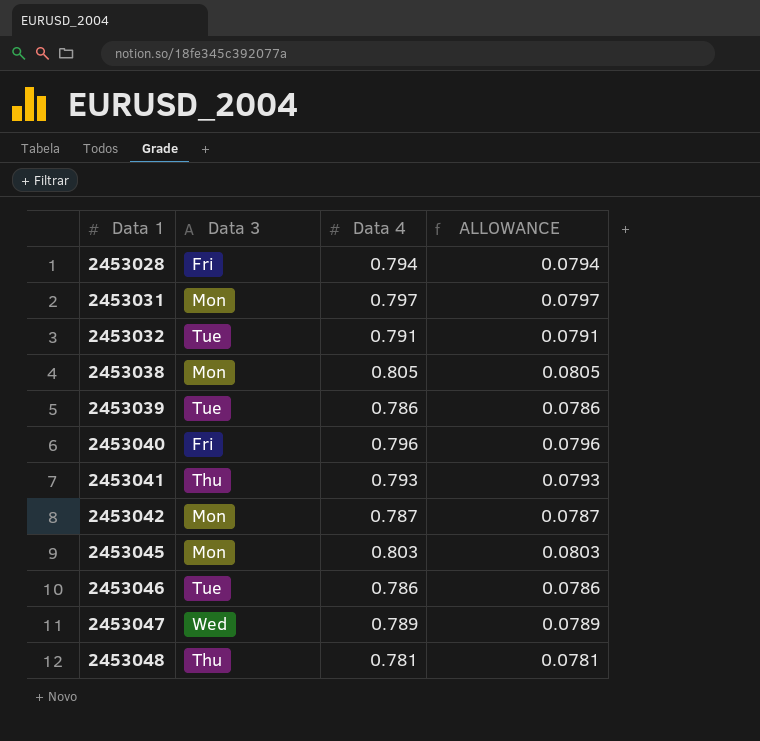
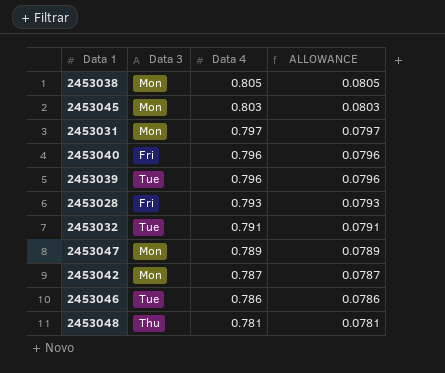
row order: Data 1 ascending -> Data 4 descending
row 2453041: Thu | 0.793 | 0.0793 -> none
2453039 | Data 4: 0.786 -> 0.796
2453039 | ALLOWANCE: 0.0786 -> 0.0796
2453028 | Data 4: 0.794 -> 0.793
2453028 | ALLOWANCE: 0.0794 -> 0.0793
2453047 | Data 3: Wed -> Mon

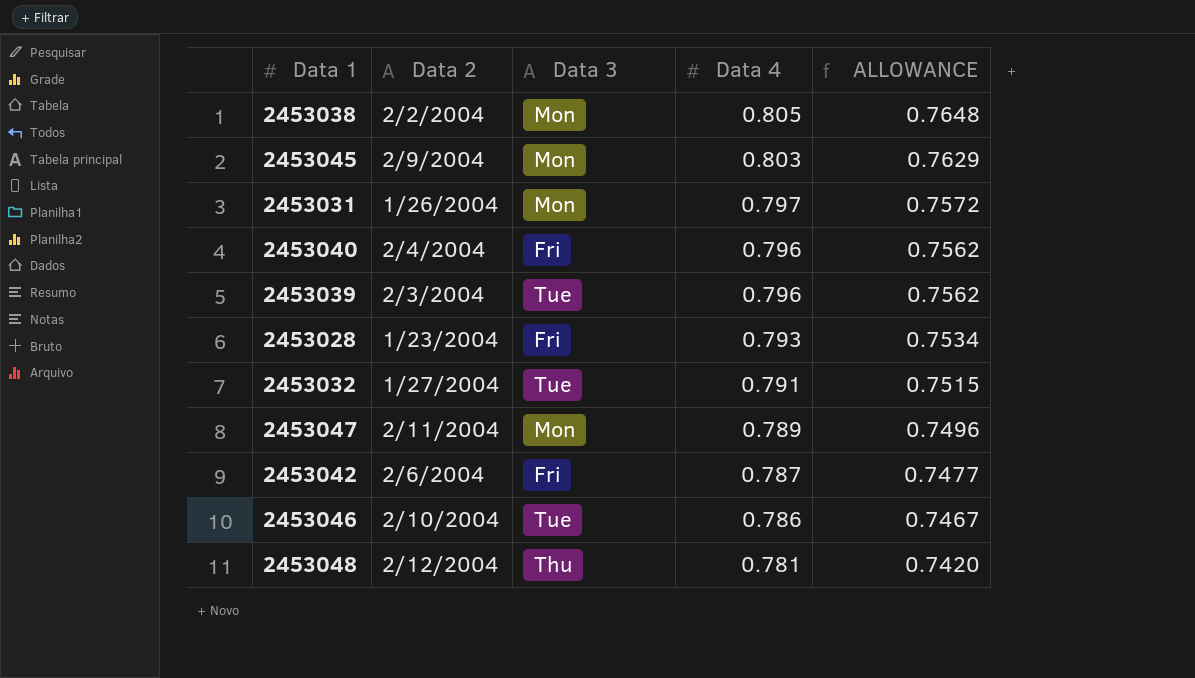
column Data 2 | position: none -> 2
column ALLOWANCE | formula: [Data 4] * 0.1 -> [Data 4] * 0.95
2453042 | Data 3: Mon -> Fri

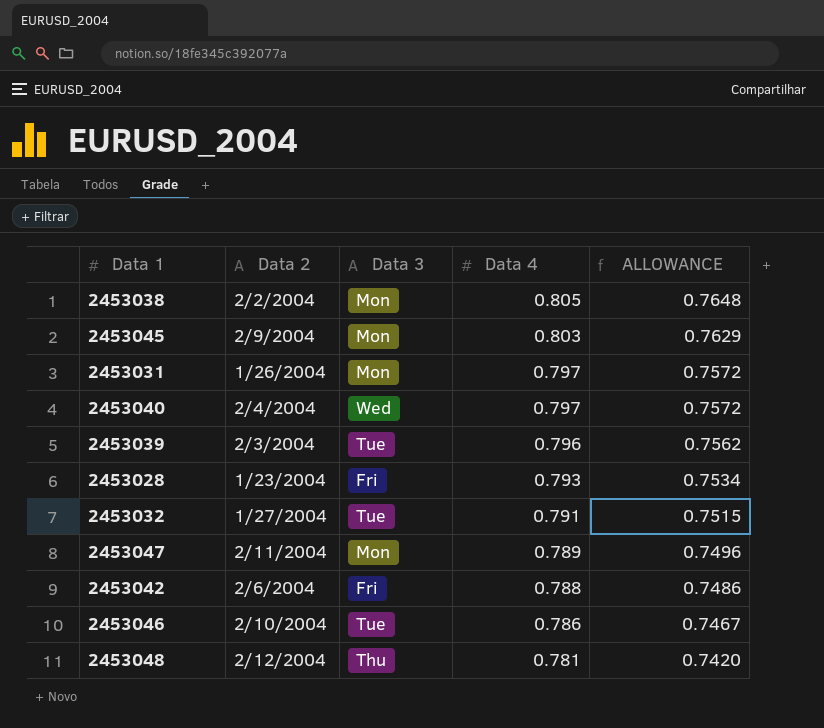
2453040 | Data 3: Fri -> Wed
2453040 | Data 4: 0.796 -> 0.797
2453040 | ALLOWANCE: 0.7562 -> 0.7572
2453042 | Data 4: 0.787 -> 0.788
2453042 | ALLOWANCE: 0.7477 -> 0.7486

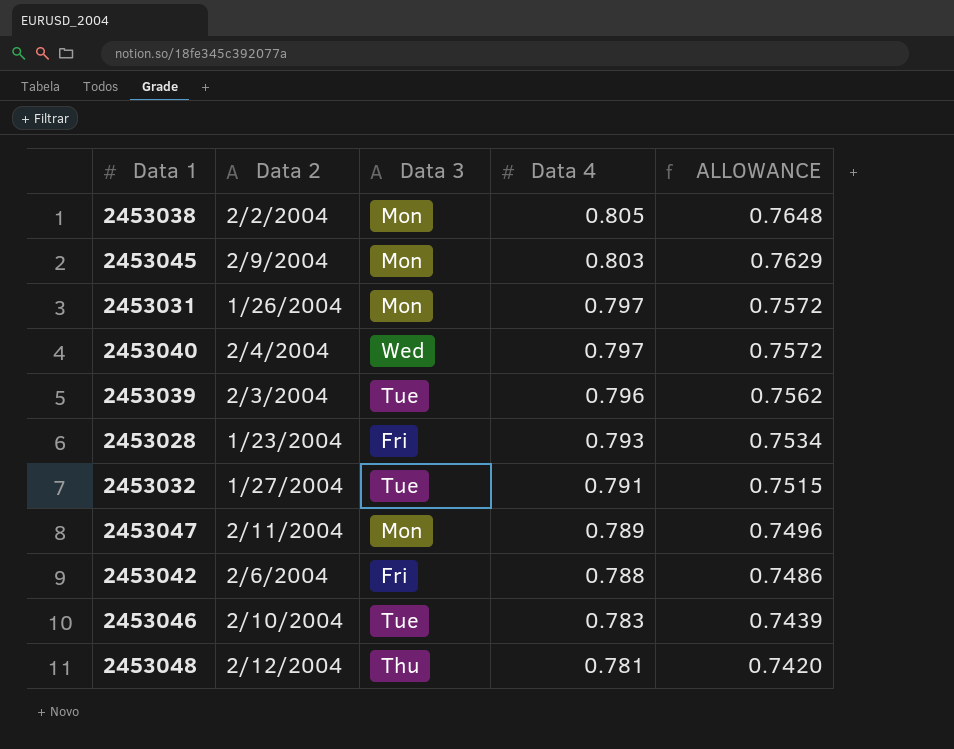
2453046 | Data 4: 0.786 -> 0.783
2453046 | ALLOWANCE: 0.7467 -> 0.7439

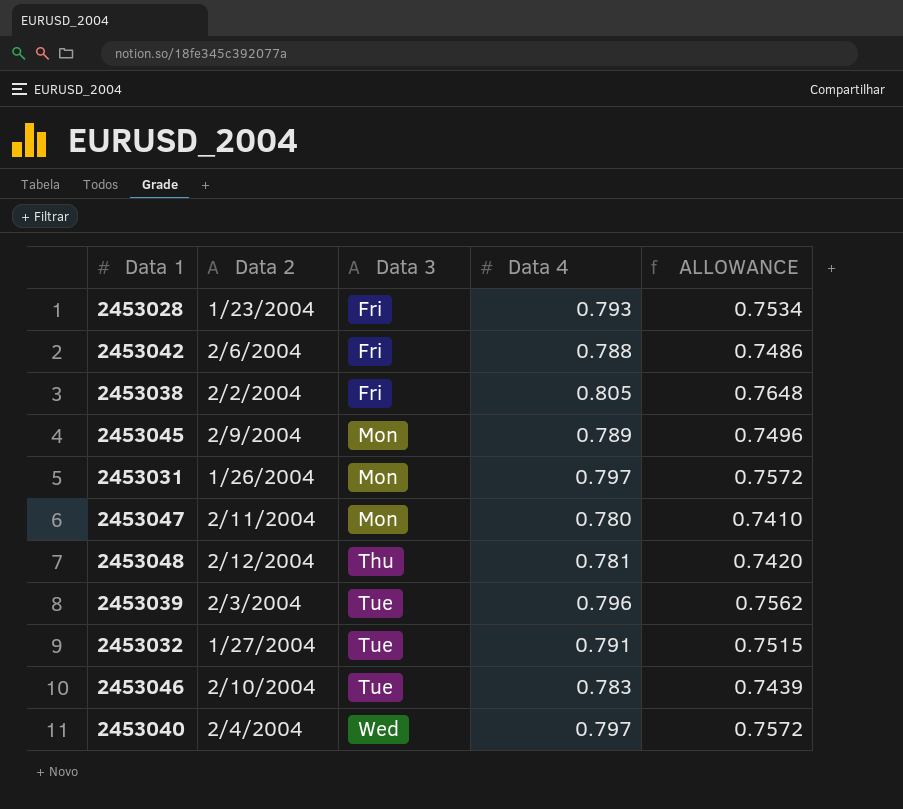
row order: Data 4 descending -> Data 3 ascending
2453038 | Data 3: Mon -> Fri
2453045 | Data 4: 0.803 -> 0.789
2453045 | ALLOWANCE: 0.7629 -> 0.7496
2453047 | Data 4: 0.789 -> 0.780
2453047 | ALLOWANCE: 0.7496 -> 0.7410

